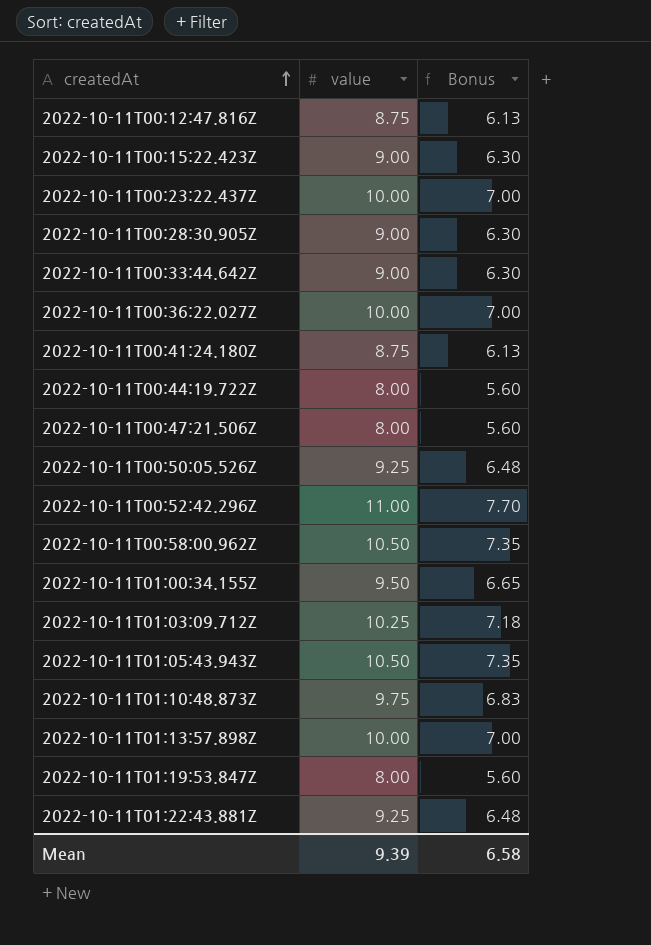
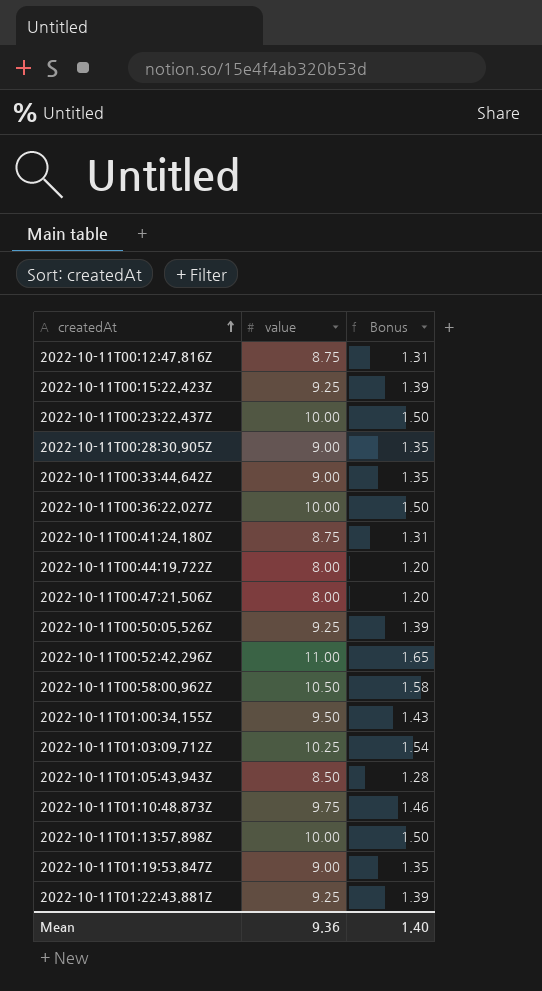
column Bonus | formula: [value] * 0.7 -> [value] * 0.15
2022-10-11T00:15:22.423Z | value: 9.00 -> 9.25
2022-10-11T01:05:43.943Z | value: 10.50 -> 8.50
2022-10-11T01:19:53.847Z | value: 8.00 -> 9.00
Mean | value: 9.39 -> 9.36
Mean | Bonus: 6.58 -> 1.40

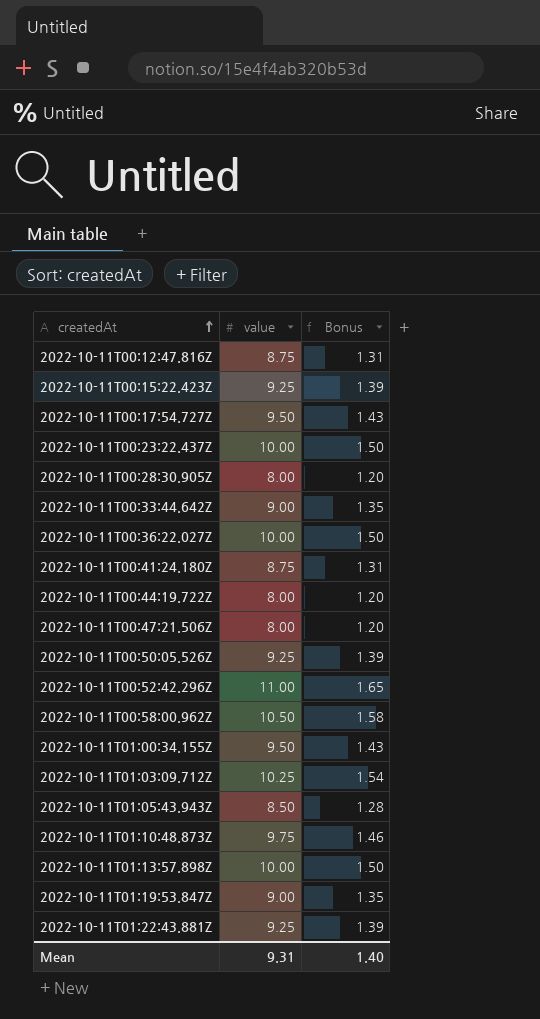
row 2022-10-11T00:17:54.727Z: none -> 9.50 | 1.43
2022-10-11T00:28:30.905Z | value: 9.00 -> 8.00
2022-10-11T00:28:30.905Z | Bonus: 1.35 -> 1.20
Mean | value: 9.36 -> 9.31

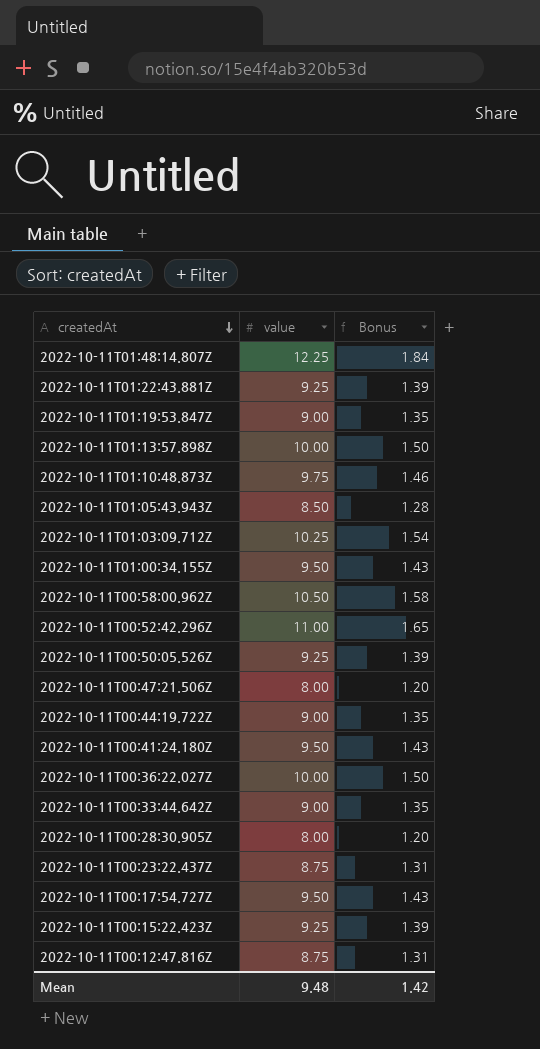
row order: createdAt ascending -> createdAt descending
row 2022-10-11T01:48:14.807Z: none -> 12.25 | 1.84
2022-10-11T00:44:19.722Z | value: 8.00 -> 9.00
2022-10-11T00:44:19.722Z | Bonus: 1.20 -> 1.35
2022-10-11T00:41:24.180Z | value: 8.75 -> 9.50
2022-10-11T00:41:24.180Z | Bonus: 1.31 -> 1.43
2022-10-11T00:23:22.437Z | value: 10.00 -> 8.75
2022-10-11T00:23:22.437Z | Bonus: 1.50 -> 1.31
Mean | value: 9.31 -> 9.48
Mean | Bonus: 1.40 -> 1.42

